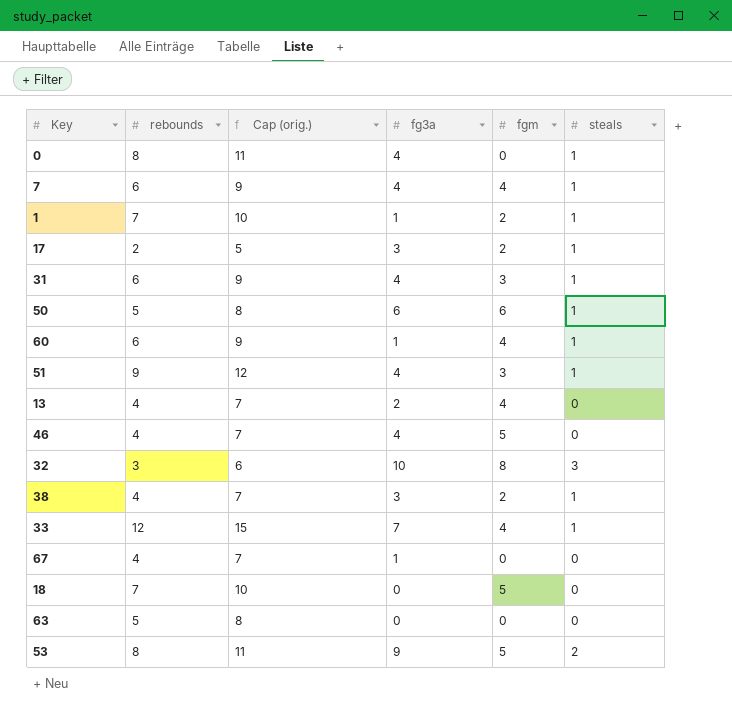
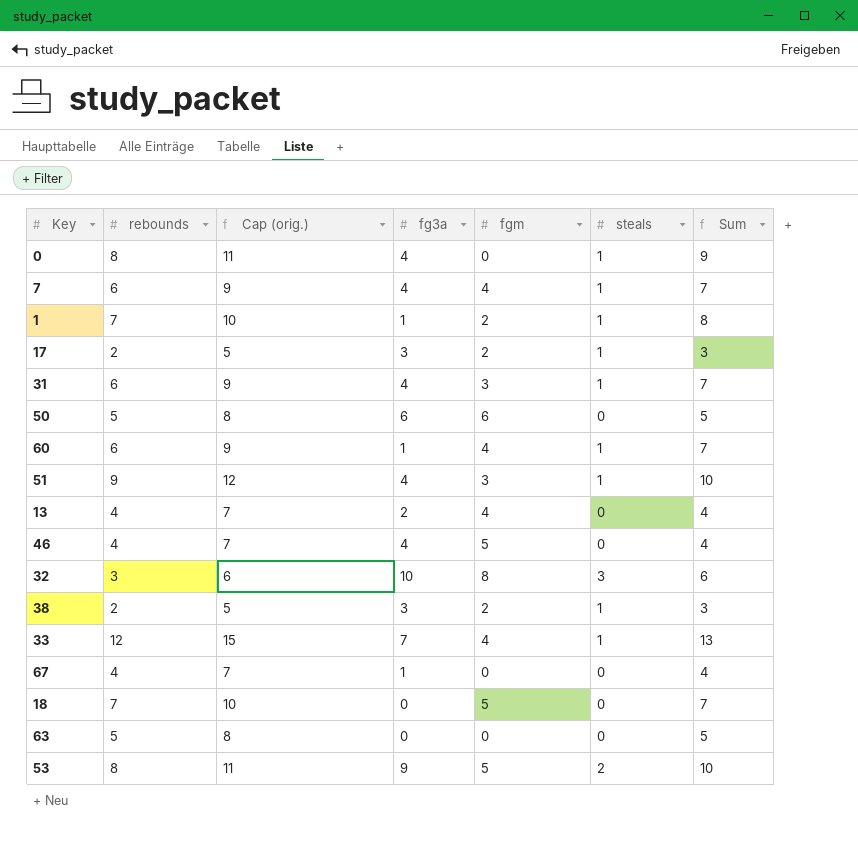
column Sum | formula: none -> [rebounds] + [steals]
50 | steals: 1 -> 0
38 | rebounds: 4 -> 2
38 | Cap (orig.): 7 -> 5

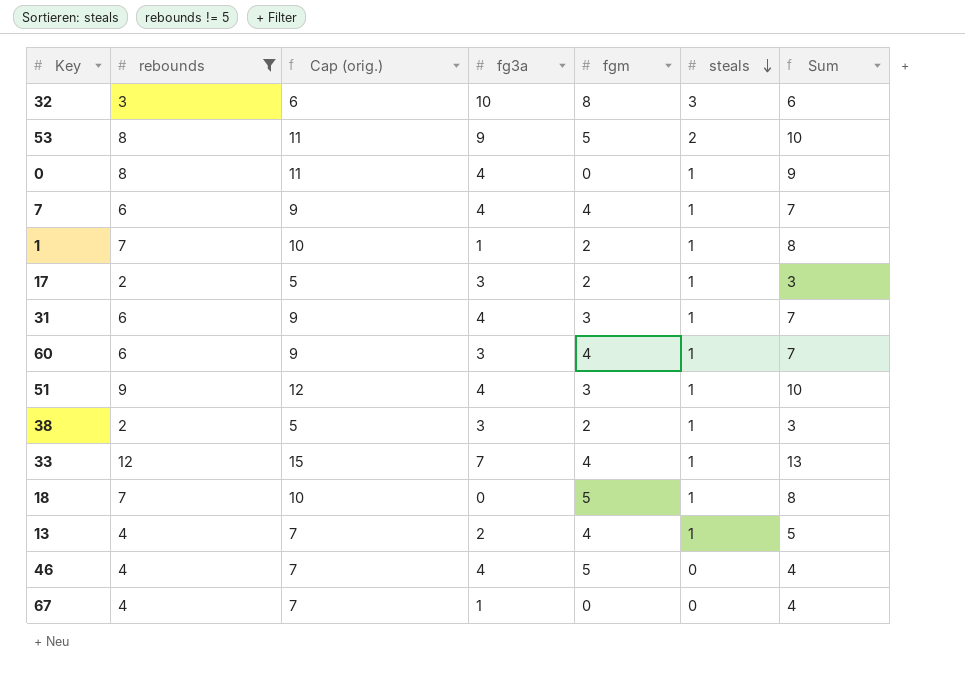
filter: none -> rebounds != 5
row order: none -> steals descending
60 | fg3a: 1 -> 3
18 | steals: 0 -> 1
18 | Sum: 7 -> 8
13 | steals: 0 -> 1
13 | Sum: 4 -> 5

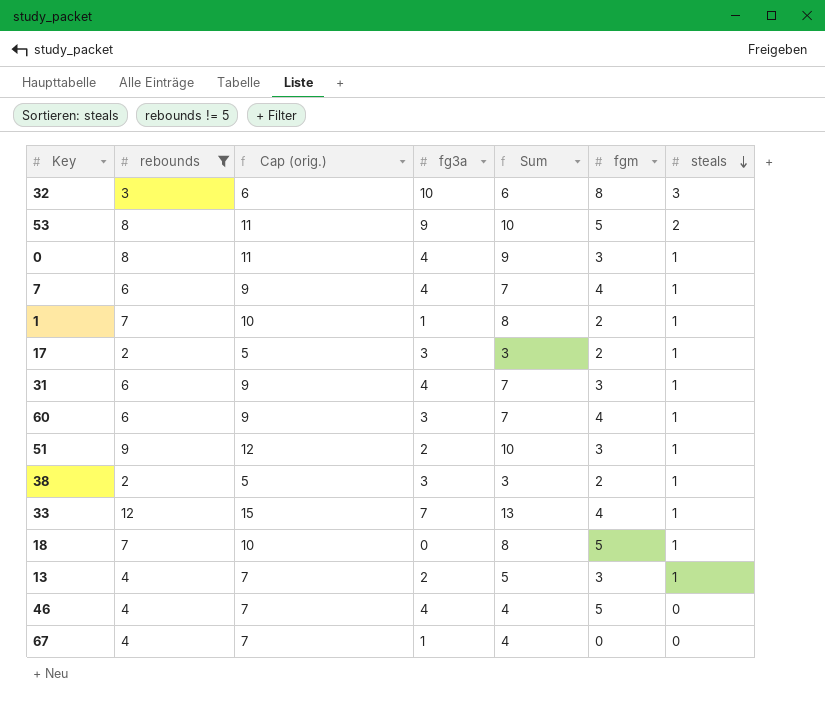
column Sum | position: 7 -> 5
0 | fgm: 0 -> 3
51 | fg3a: 4 -> 2
13 | fgm: 4 -> 3

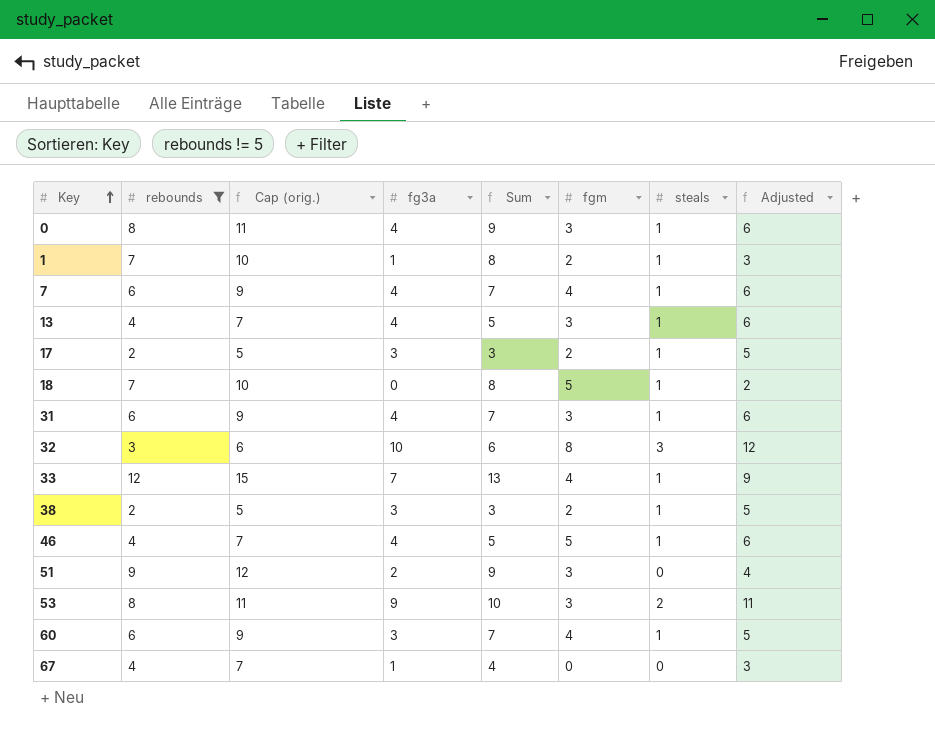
row order: steals descending -> Key ascending
column Adjusted | formula: none -> [fg3a] + 2
13 | fg3a: 2 -> 4
46 | Sum: 4 -> 5
46 | steals: 0 -> 1
51 | Sum: 10 -> 9
51 | steals: 1 -> 0
53 | fgm: 5 -> 3

